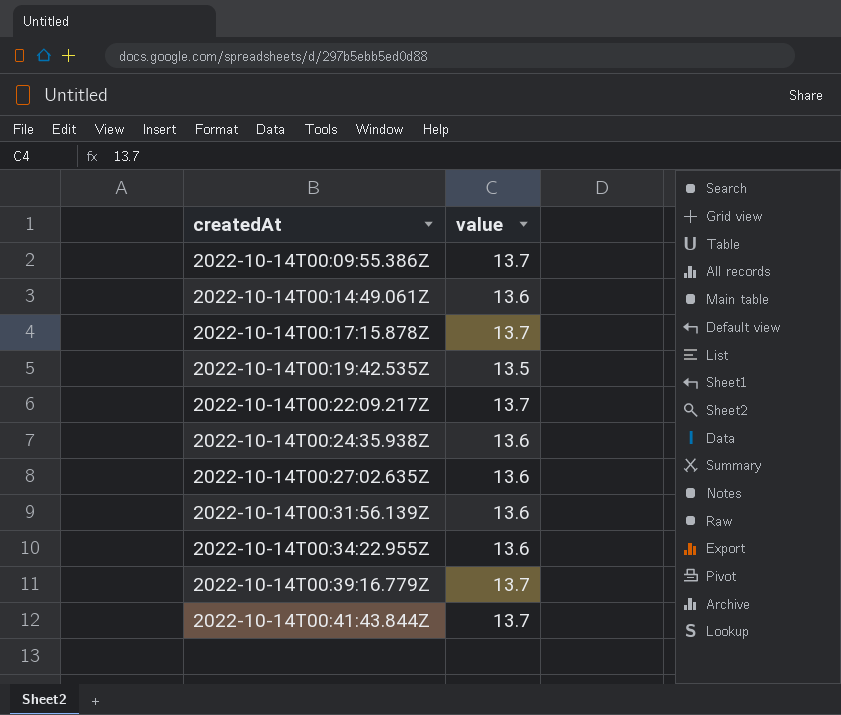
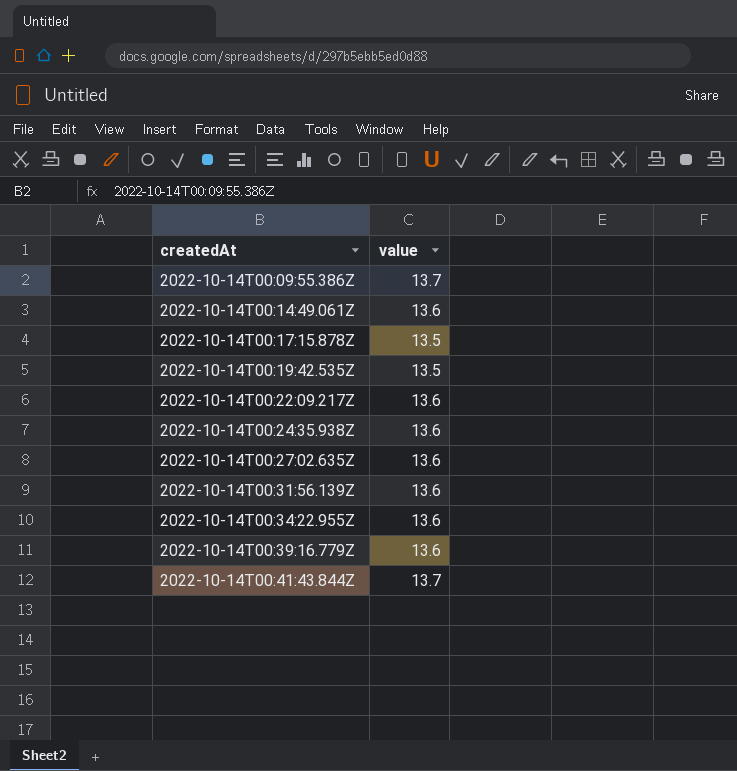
2022-10-14T00:17:15.878Z | value: 13.7 -> 13.5
2022-10-14T00:22:09.217Z | value: 13.7 -> 13.6
2022-10-14T00:39:16.779Z | value: 13.7 -> 13.6

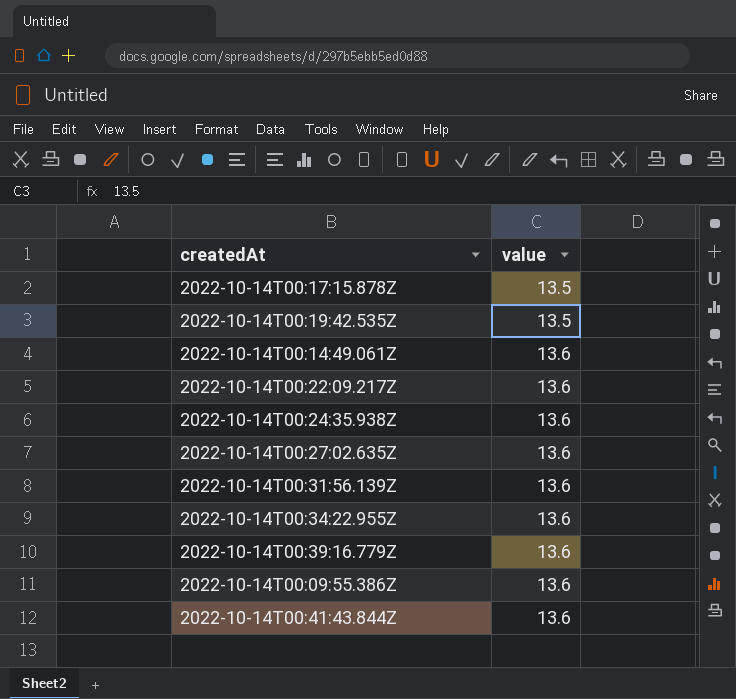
row order: createdAt ascending -> value ascending
2022-10-14T00:09:55.386Z | value: 13.7 -> 13.6
2022-10-14T00:41:43.844Z | value: 13.7 -> 13.6

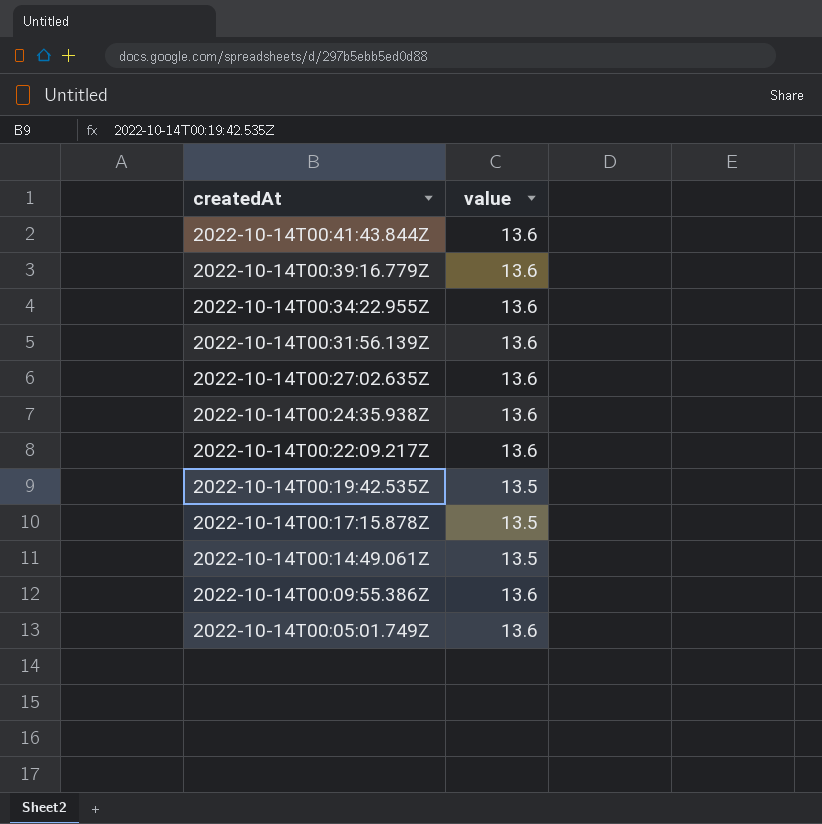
row order: value ascending -> createdAt descending
2022-10-14T00:14:49.061Z | value: 13.6 -> 13.5
row 2022-10-14T00:05:01.749Z: none -> 13.6

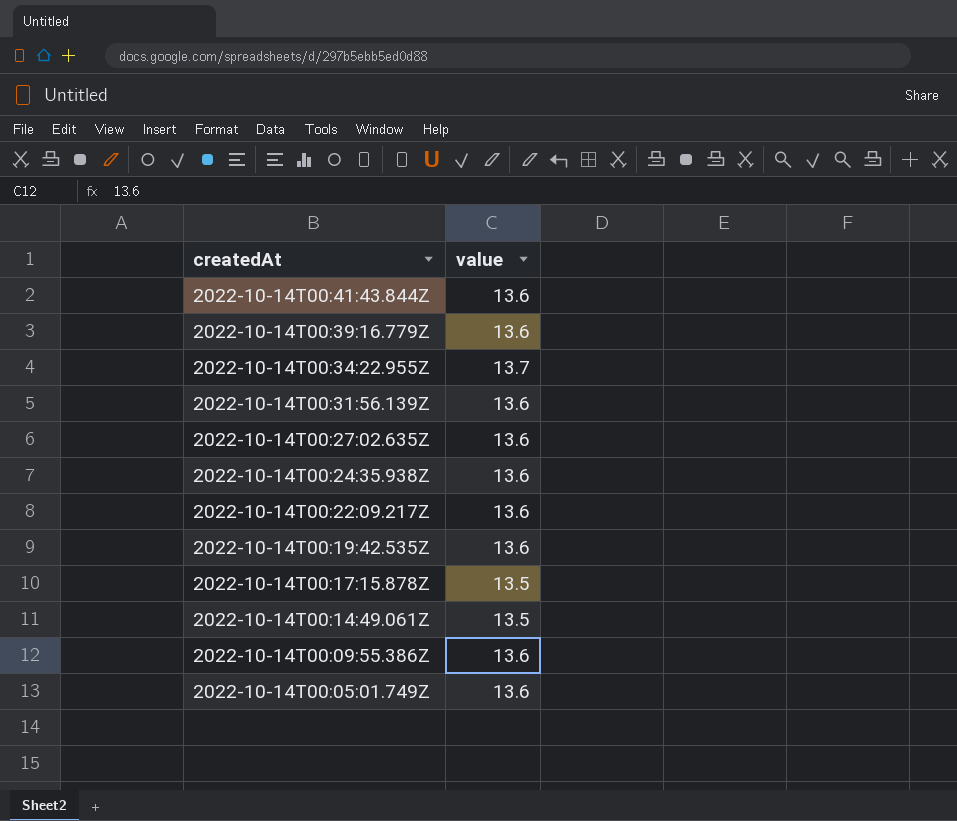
2022-10-14T00:34:22.955Z | value: 13.6 -> 13.7
2022-10-14T00:19:42.535Z | value: 13.5 -> 13.6

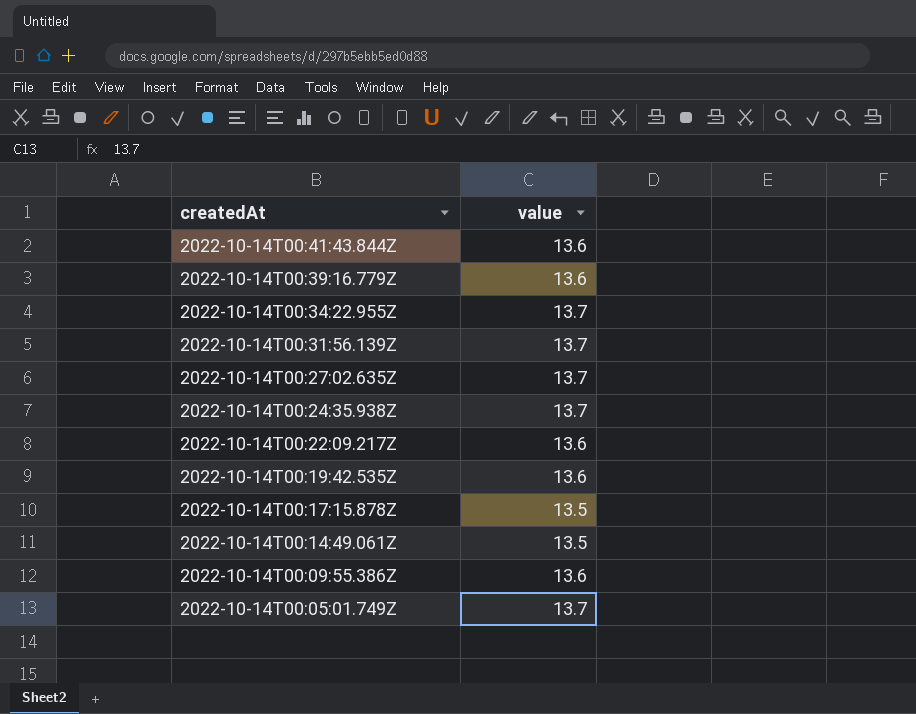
2022-10-14T00:31:56.139Z | value: 13.6 -> 13.7
2022-10-14T00:27:02.635Z | value: 13.6 -> 13.7
2022-10-14T00:24:35.938Z | value: 13.6 -> 13.7
2022-10-14T00:05:01.749Z | value: 13.6 -> 13.7

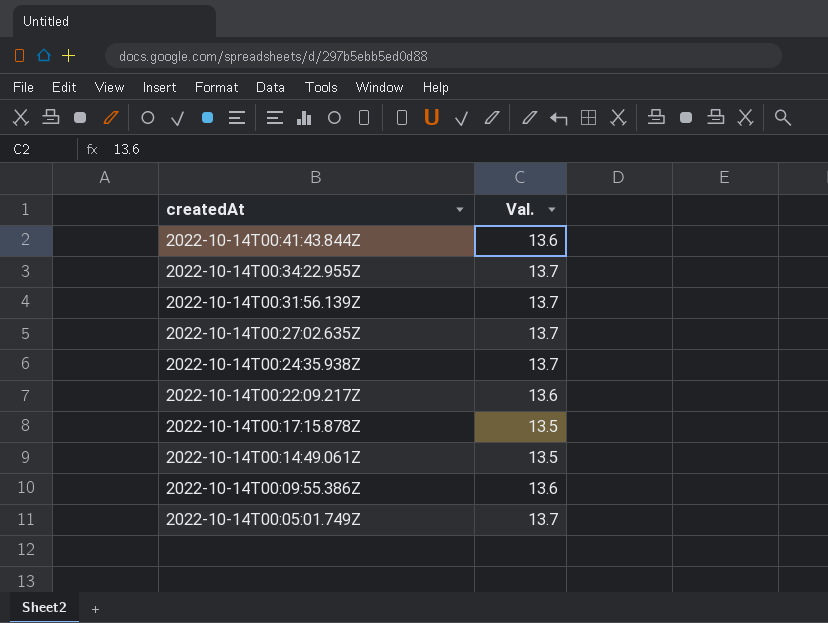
column name: value -> Val.
row 2022-10-14T00:39:16.779Z: 13.6 -> none
row 2022-10-14T00:19:42.535Z: 13.6 -> none

